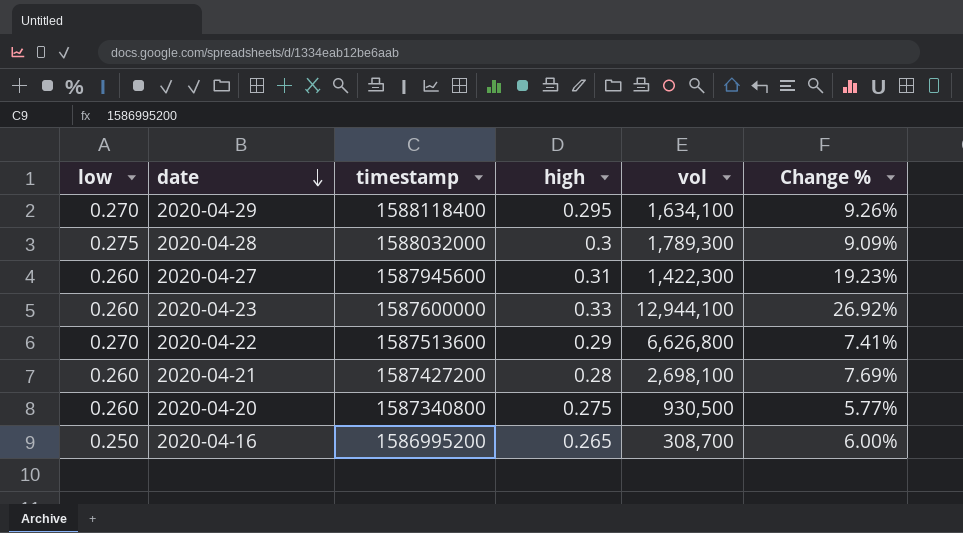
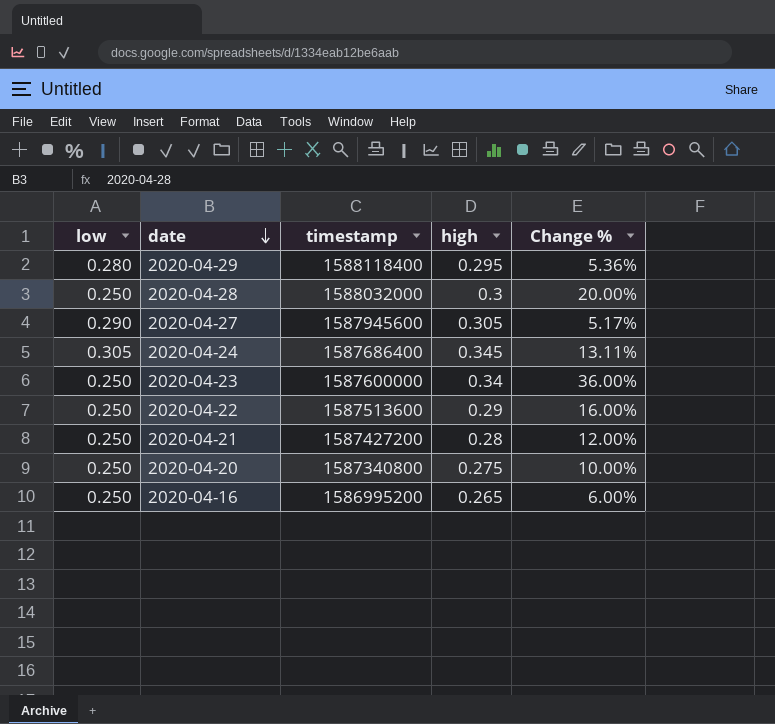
column vol | position: 5 -> none
2020-04-29 | low: 0.270 -> 0.280
2020-04-29 | Change %: 9.26% -> 5.36%
2020-04-28 | low: 0.275 -> 0.250
2020-04-28 | Change %: 9.09% -> 20.00%
2020-04-27 | low: 0.260 -> 0.290
2020-04-27 | high: 0.31 -> 0.305
2020-04-27 | Change %: 19.23% -> 5.17%
row 2020-04-24: none -> 0.305 | 1587686400 | 0.345 | 13.11%
2020-04-23 | low: 0.260 -> 0.250
2020-04-23 | high: 0.33 -> 0.34
2020-04-23 | Change %: 26.92% -> 36.00%
2020-04-22 | low: 0.270 -> 0.250
2020-04-22 | Change %: 7.41% -> 16.00%
2020-04-21 | low: 0.260 -> 0.250
2020-04-21 | Change %: 7.69% -> 12.00%
2020-04-20 | low: 0.260 -> 0.250
2020-04-20 | Change %: 5.77% -> 10.00%

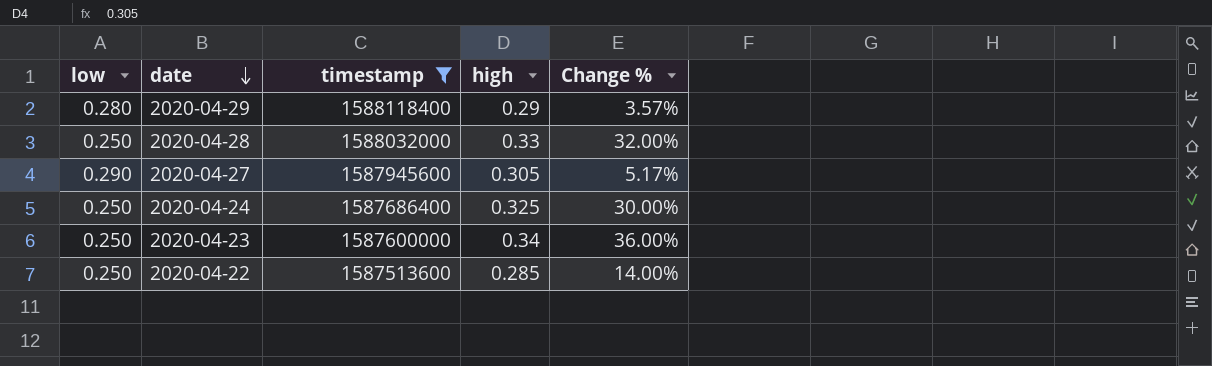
filter: none -> timestamp >= 1587513600
2020-04-29 | high: 0.295 -> 0.29
2020-04-29 | Change %: 5.36% -> 3.57%
2020-04-28 | high: 0.3 -> 0.33
2020-04-28 | Change %: 20.00% -> 32.00%
2020-04-24 | low: 0.305 -> 0.250
2020-04-24 | high: 0.345 -> 0.325
2020-04-24 | Change %: 13.11% -> 30.00%
2020-04-22 | high: 0.29 -> 0.285
2020-04-22 | Change %: 16.00% -> 14.00%

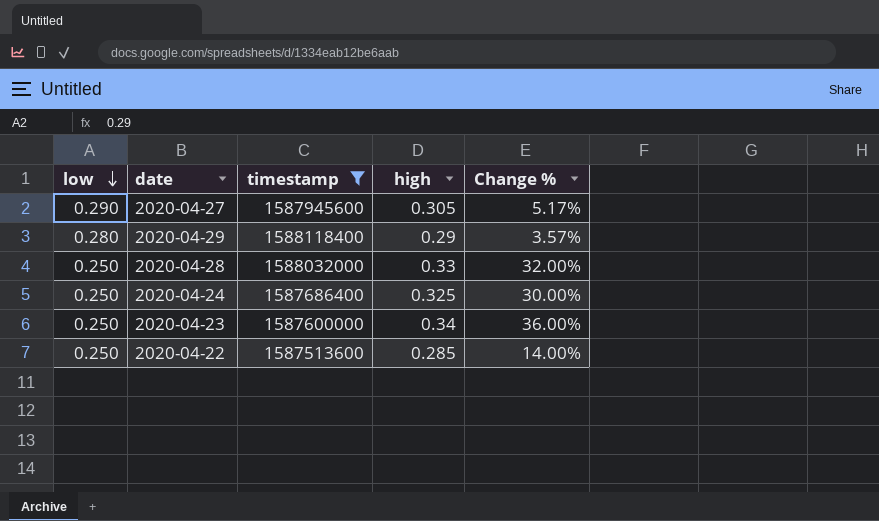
row order: date descending -> low descending

